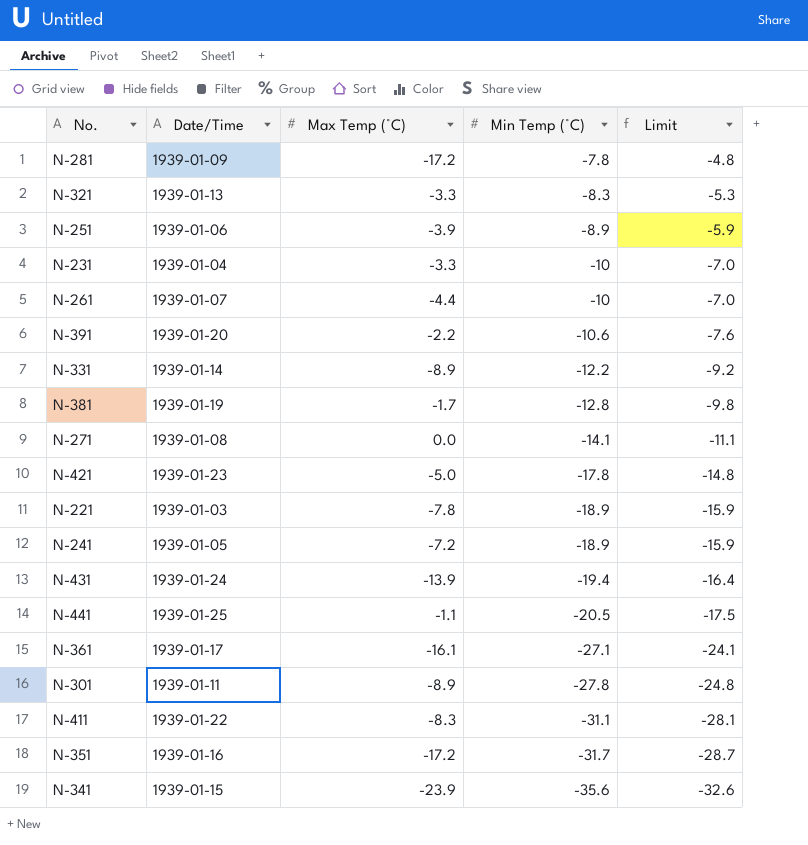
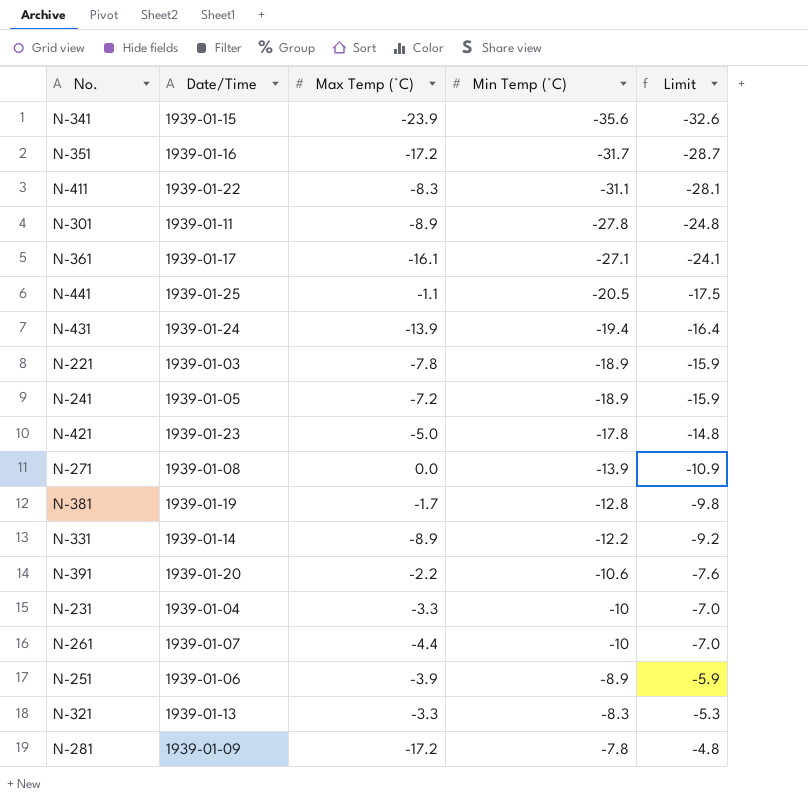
row order: Min Temp (°C) descending -> Min Temp (°C) ascending
N-271 | Min Temp (°C): -14.1 -> -13.9
N-271 | Limit: -11.1 -> -10.9

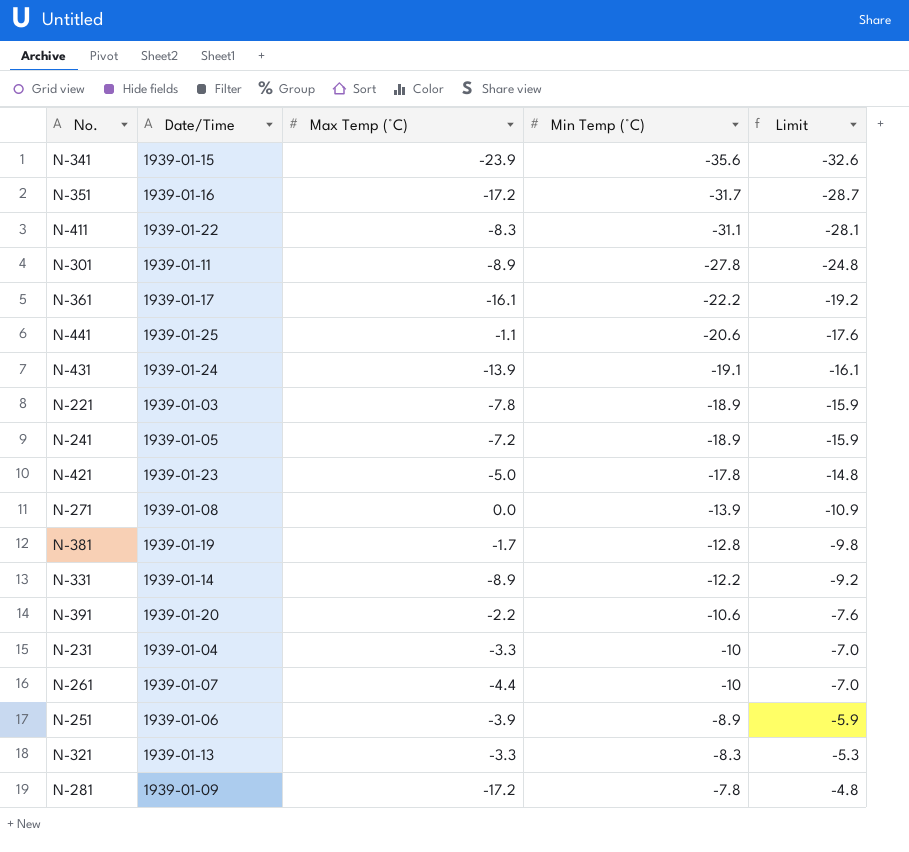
N-361 | Min Temp (°C): -27.1 -> -22.2
N-361 | Limit: -24.1 -> -19.2
N-441 | Min Temp (°C): -20.5 -> -20.6
N-441 | Limit: -17.5 -> -17.6
N-431 | Min Temp (°C): -19.4 -> -19.1
N-431 | Limit: -16.4 -> -16.1

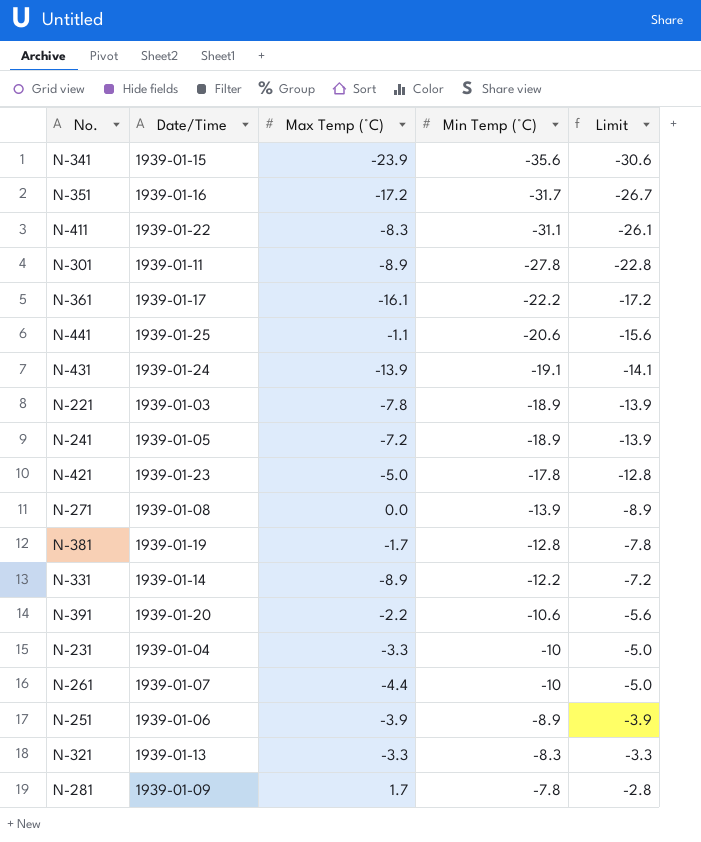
column Limit | formula: [Min Temp (°C)] + 3 -> [Min Temp (°C)] + 5
N-281 | Max Temp (°C): -17.2 -> 1.7

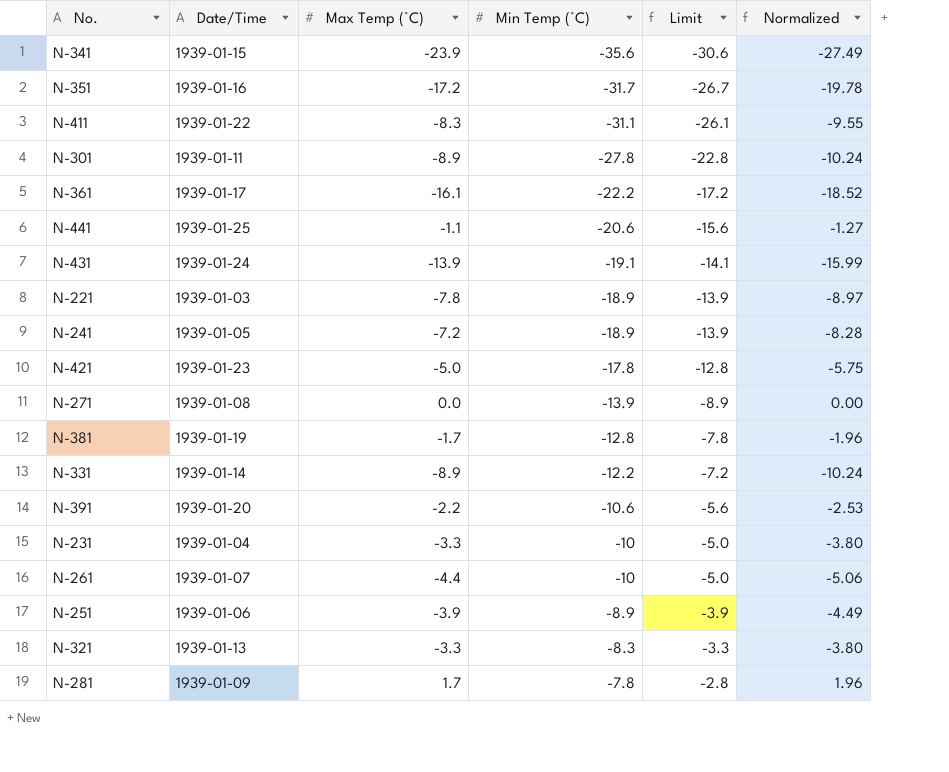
column Normalized | formula: none -> [Max Temp (°C)] * 1.15

